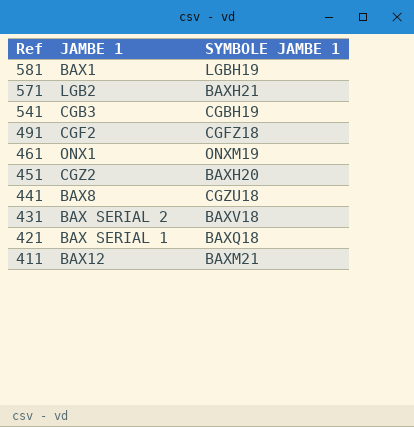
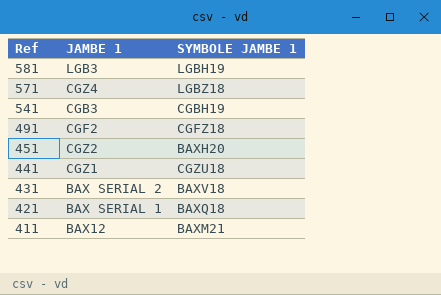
row 461: ONX1 | ONXM19 -> none
581 | JAMBE 1: BAX1 -> LGB3
571 | JAMBE 1: LGB2 -> CGZ4
571 | SYMBOLE JAMBE 1: BAXH21 -> LGBZ18
441 | JAMBE 1: BAX8 -> CGZ1

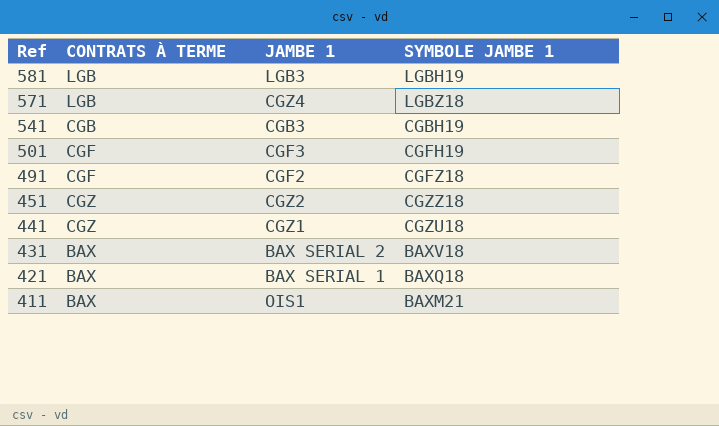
column CONTRATS À TERME | position: none -> 2
row 501: none -> CGF | CGF3 | CGFH19
451 | SYMBOLE JAMBE 1: BAXH20 -> CGZZ18
411 | JAMBE 1: BAX12 -> OIS1

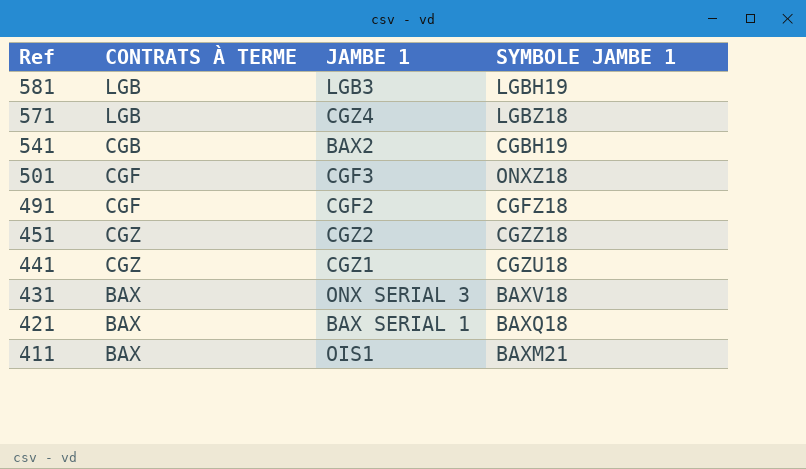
541 | JAMBE 1: CGB3 -> BAX2
501 | SYMBOLE JAMBE 1: CGFH19 -> ONXZ18
431 | JAMBE 1: BAX SERIAL 2 -> ONX SERIAL 3

